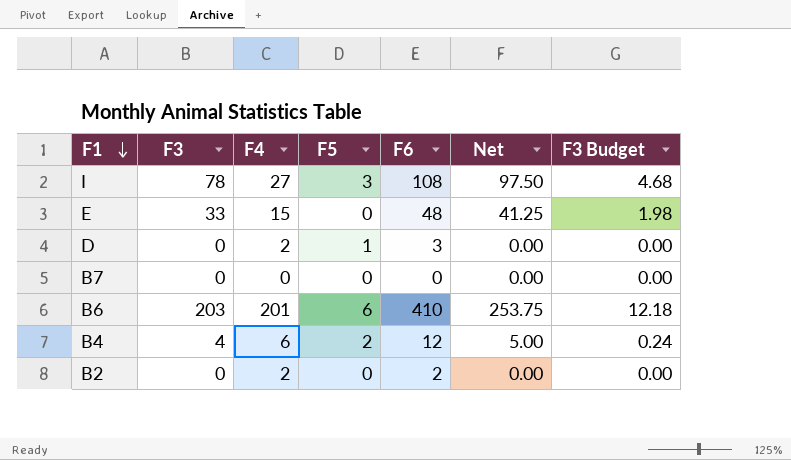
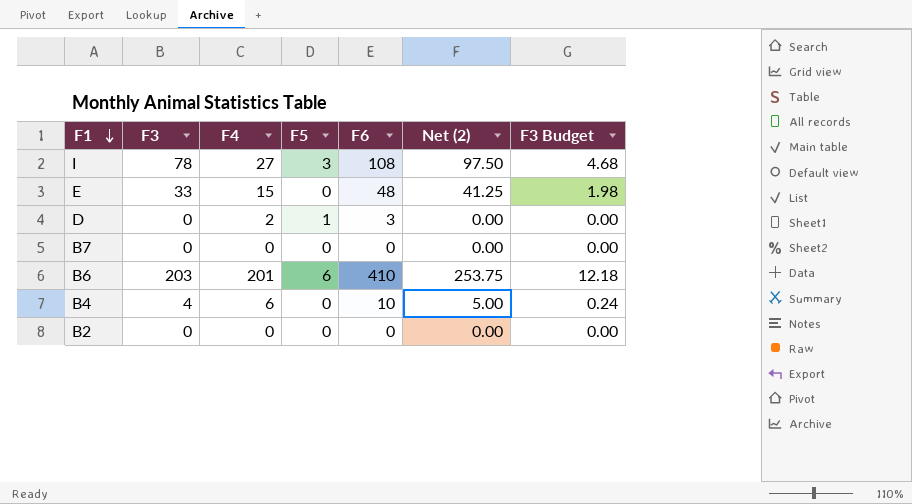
column name: Net -> Net (2)
B4 | F5: 2 -> 0
B4 | F6: 12 -> 10
B2 | F4: 2 -> 0
B2 | F6: 2 -> 0

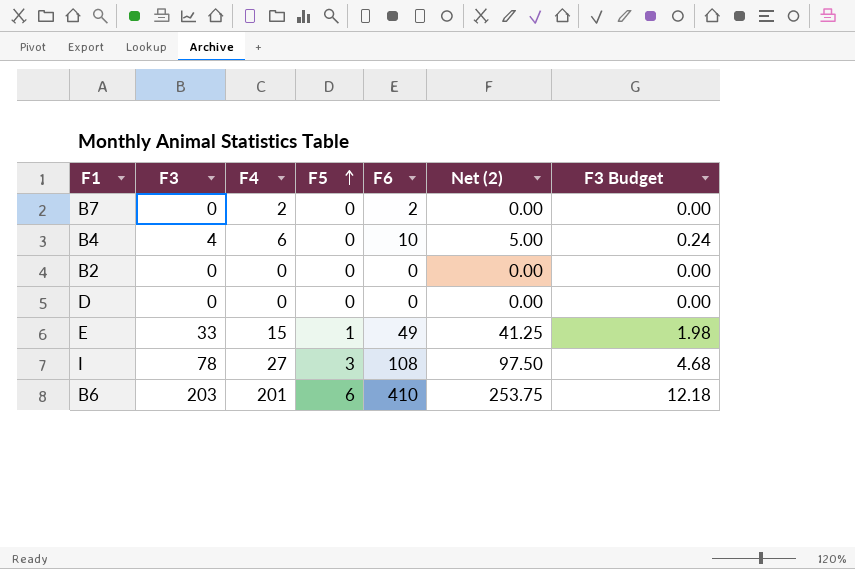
row order: F1 descending -> F5 ascending
B7 | F4: 0 -> 2
B7 | F6: 0 -> 2
D | F4: 2 -> 0
D | F5: 1 -> 0
D | F6: 3 -> 0
E | F5: 0 -> 1
E | F6: 48 -> 49

